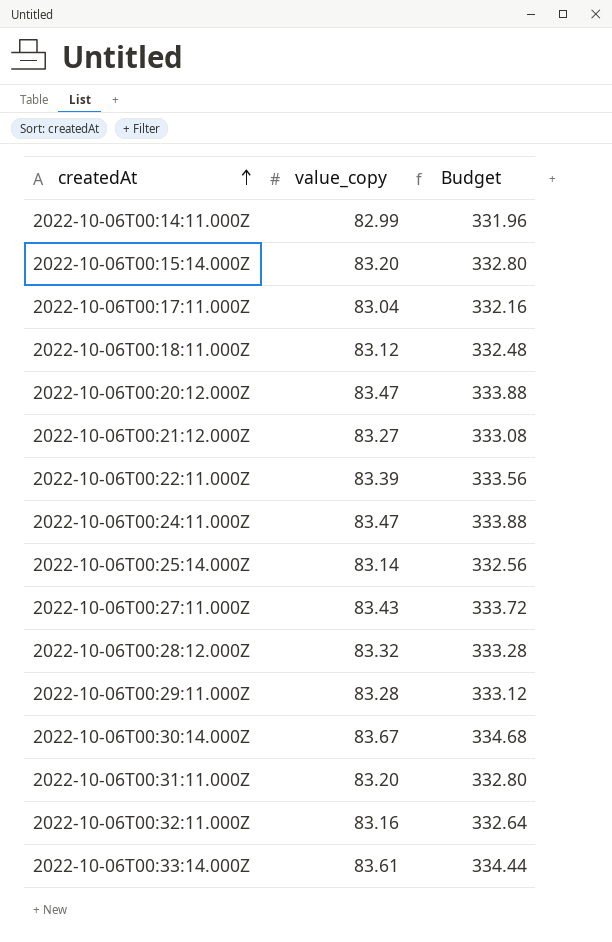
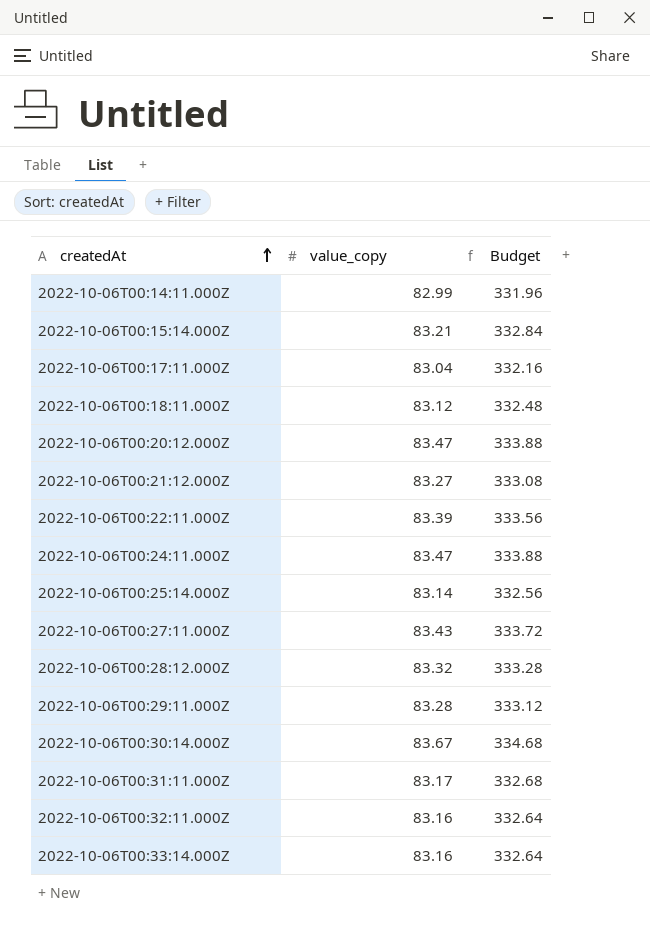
2022-10-06T00:15:14.000Z | value_copy: 83.20 -> 83.21
2022-10-06T00:15:14.000Z | Budget: 332.80 -> 332.84
2022-10-06T00:31:11.000Z | value_copy: 83.20 -> 83.17
2022-10-06T00:31:11.000Z | Budget: 332.80 -> 332.68
2022-10-06T00:33:14.000Z | value_copy: 83.61 -> 83.16
2022-10-06T00:33:14.000Z | Budget: 334.44 -> 332.64

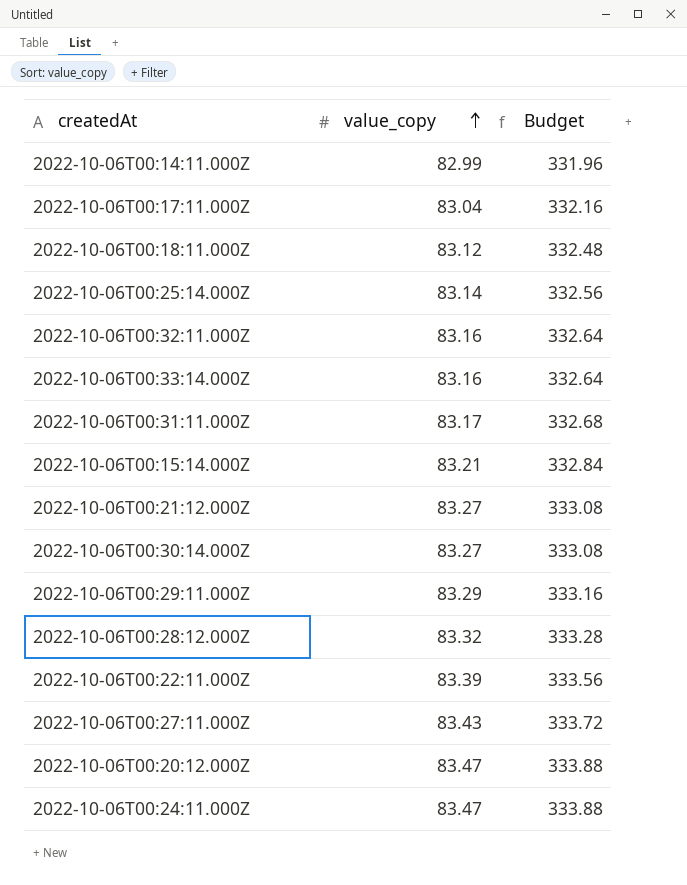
row order: createdAt ascending -> value_copy ascending
2022-10-06T00:30:14.000Z | value_copy: 83.67 -> 83.27
2022-10-06T00:30:14.000Z | Budget: 334.68 -> 333.08
2022-10-06T00:29:11.000Z | value_copy: 83.28 -> 83.29
2022-10-06T00:29:11.000Z | Budget: 333.12 -> 333.16

